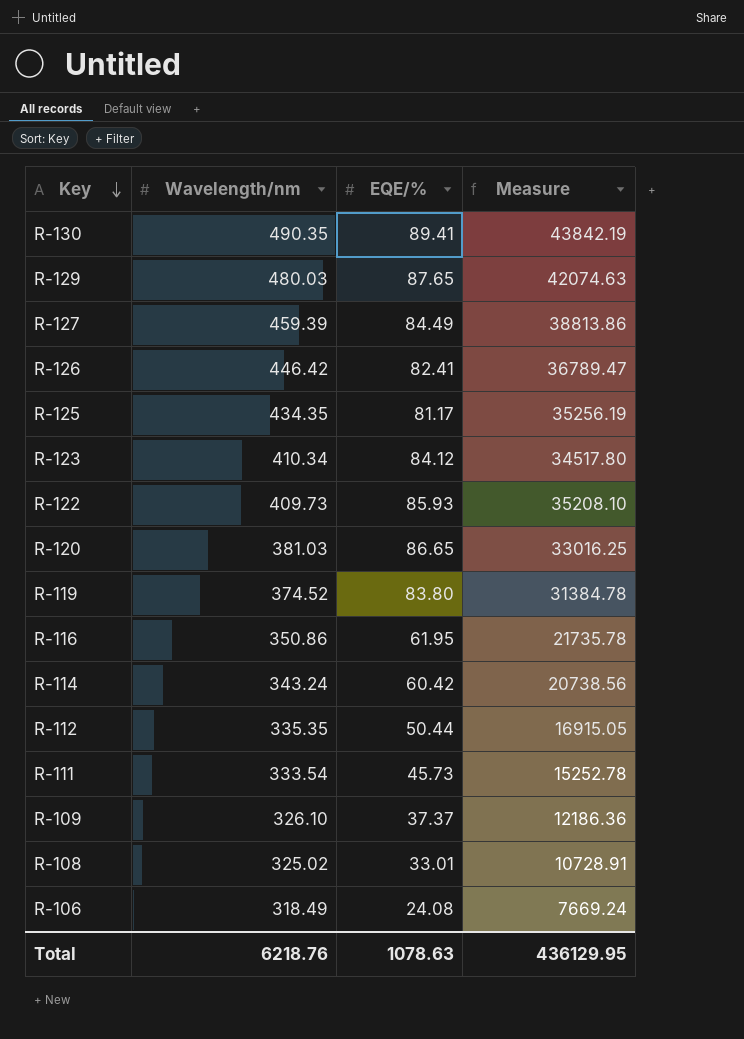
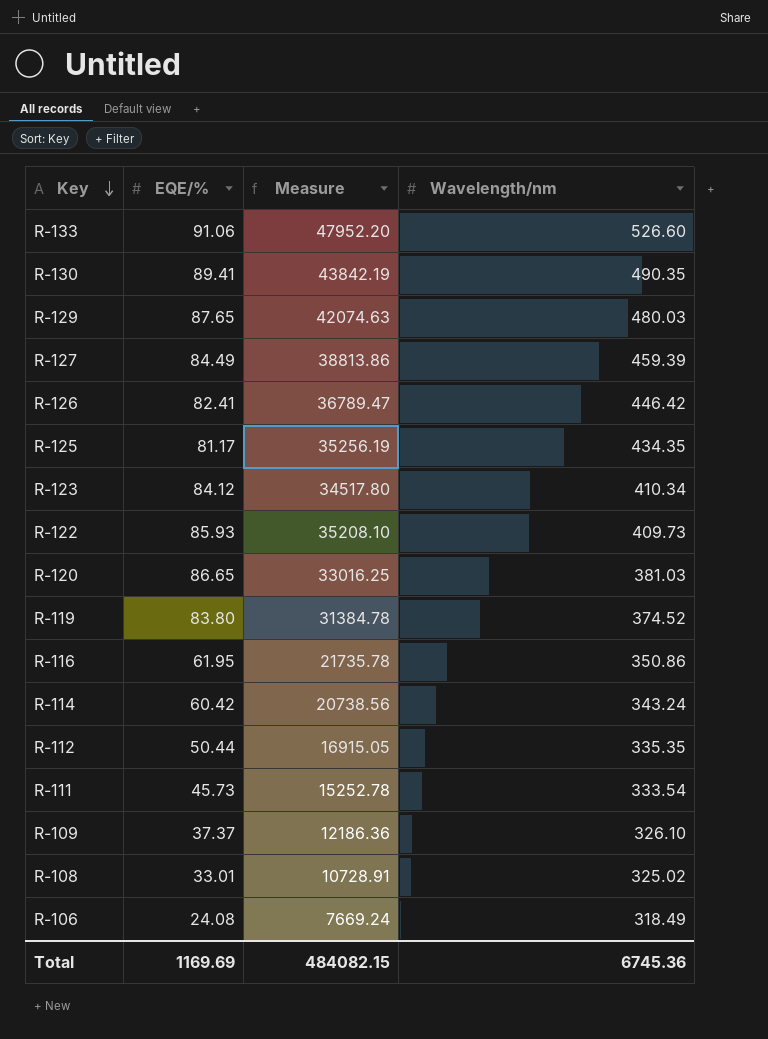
column Wavelength/nm | position: 2 -> 4
row R-133: none -> 91.06 | 47952.20 | 526.60
Total | EQE/%: 1078.63 -> 1169.69
Total | Measure: 436129.95 -> 484082.15
Total | Wavelength/nm: 6218.76 -> 6745.36

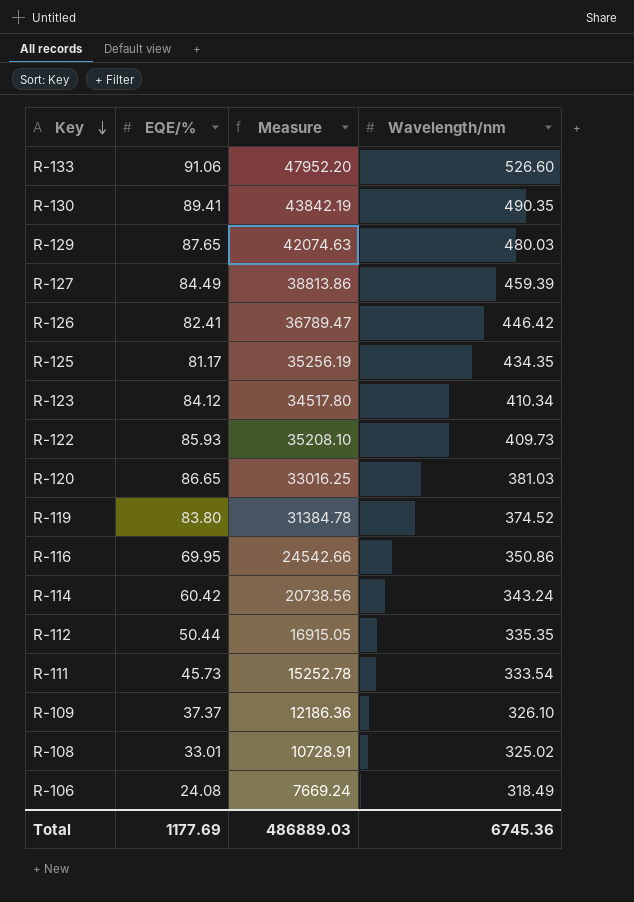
R-116 | EQE/%: 61.95 -> 69.95
R-116 | Measure: 21735.78 -> 24542.66
Total | EQE/%: 1169.69 -> 1177.69
Total | Measure: 484082.15 -> 486889.03

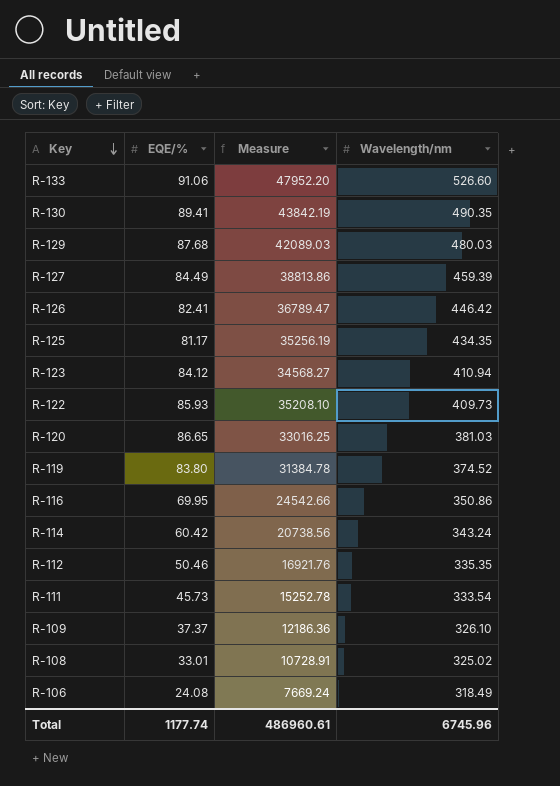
R-129 | EQE/%: 87.65 -> 87.68
R-129 | Measure: 42074.63 -> 42089.03
R-123 | Measure: 34517.80 -> 34568.27
R-123 | Wavelength/nm: 410.34 -> 410.94
R-112 | EQE/%: 50.44 -> 50.46
R-112 | Measure: 16915.05 -> 16921.76
Total | EQE/%: 1177.69 -> 1177.74
Total | Measure: 486889.03 -> 486960.61
Total | Wavelength/nm: 6745.36 -> 6745.96

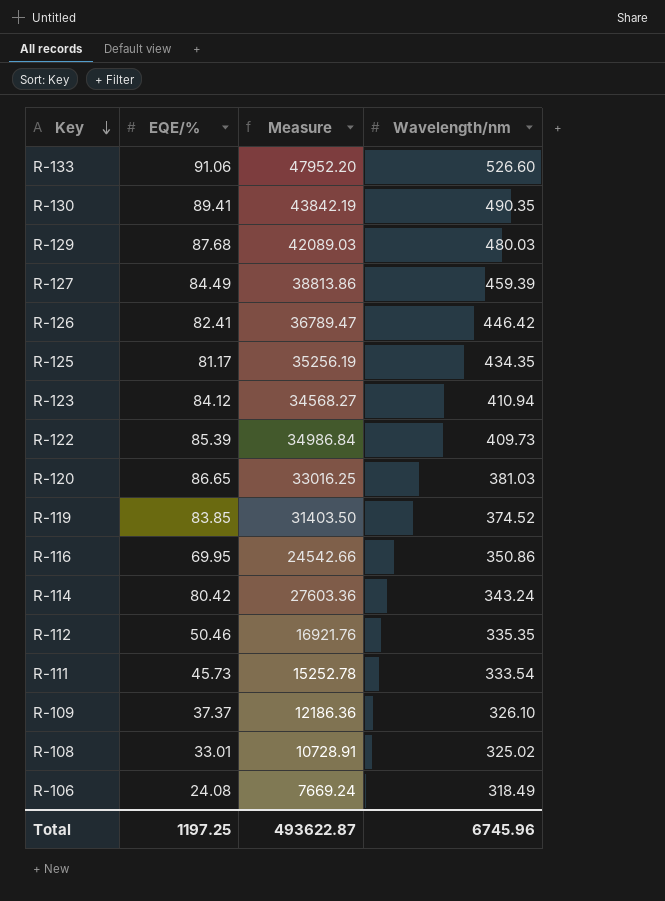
R-122 | EQE/%: 85.93 -> 85.39
R-122 | Measure: 35208.10 -> 34986.84
R-119 | EQE/%: 83.80 -> 83.85
R-119 | Measure: 31384.78 -> 31403.50
R-114 | EQE/%: 60.42 -> 80.42
R-114 | Measure: 20738.56 -> 27603.36
Total | EQE/%: 1177.74 -> 1197.25
Total | Measure: 486960.61 -> 493622.87

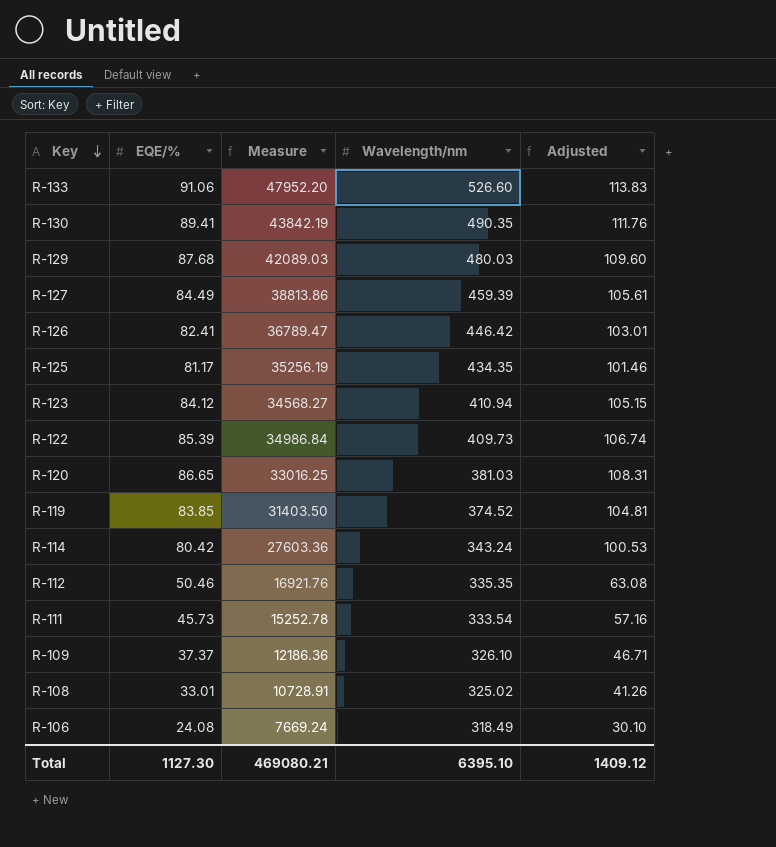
column Adjusted | formula: none -> [EQE/%] * 1.25
row R-116: 69.95 | 24542.66 | 350.86 -> none
Total | EQE/%: 1197.25 -> 1127.30
Total | Measure: 493622.87 -> 469080.21
Total | Wavelength/nm: 6745.96 -> 6395.10

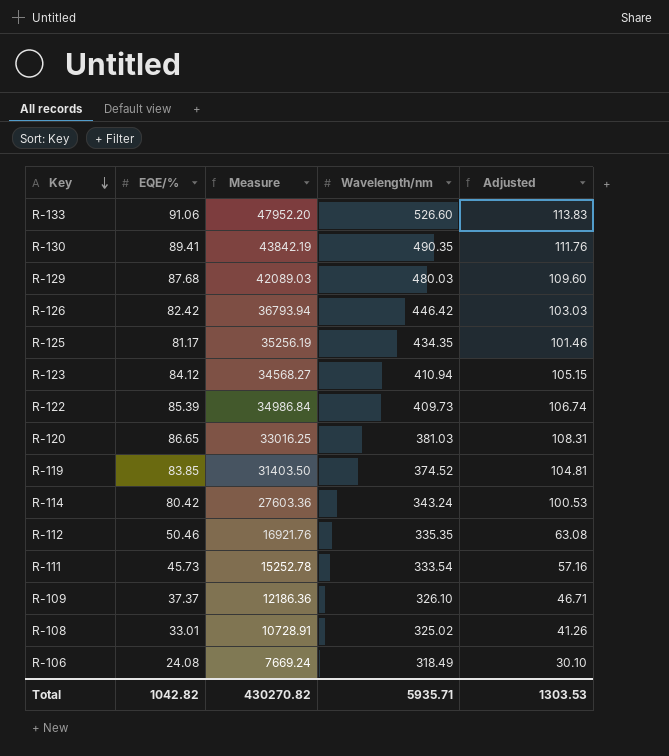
row R-127: 84.49 | 38813.86 | 459.39 | 105.61 -> none
R-126 | EQE/%: 82.41 -> 82.42
R-126 | Measure: 36789.47 -> 36793.94
R-126 | Adjusted: 103.01 -> 103.03
Total | EQE/%: 1127.30 -> 1042.82
Total | Measure: 469080.21 -> 430270.82
Total | Wavelength/nm: 6395.10 -> 5935.71
Total | Adjusted: 1409.12 -> 1303.53

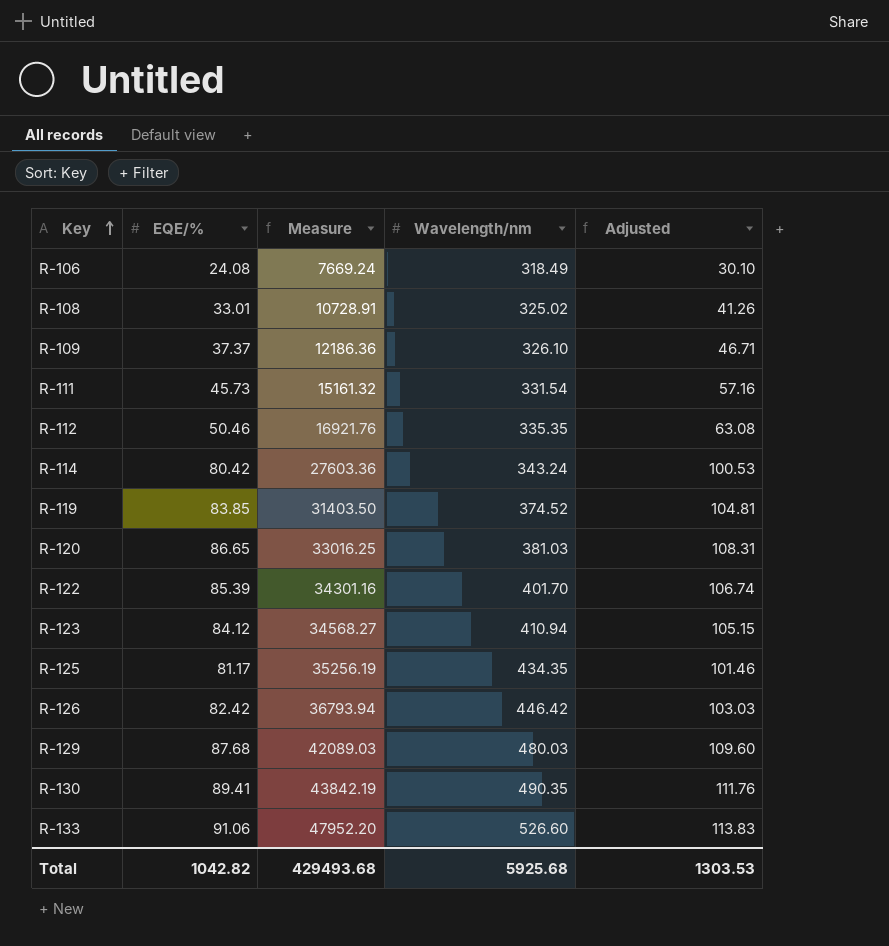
row order: Key descending -> Key ascending
R-111 | Measure: 15252.78 -> 15161.32
R-111 | Wavelength/nm: 333.54 -> 331.54
R-122 | Measure: 34986.84 -> 34301.16
R-122 | Wavelength/nm: 409.73 -> 401.70
Total | Measure: 430270.82 -> 429493.68
Total | Wavelength/nm: 5935.71 -> 5925.68

